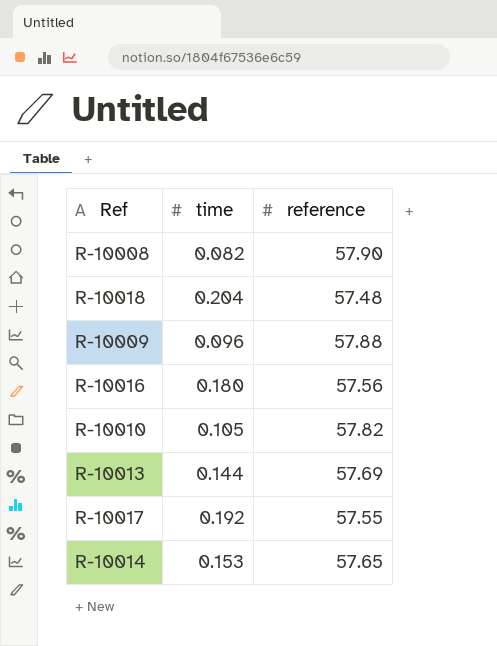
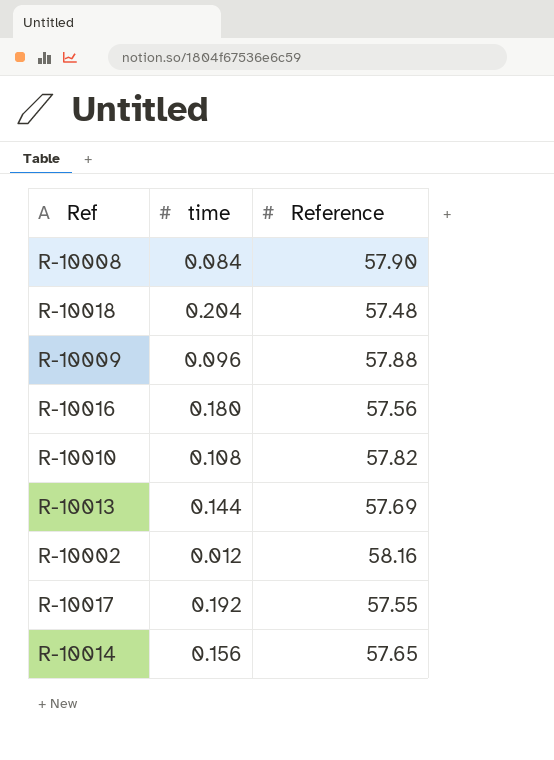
column name: reference -> Reference
R-10008 | time: 0.082 -> 0.084
R-10010 | time: 0.105 -> 0.108
row R-10002: none -> 0.012 | 58.16
R-10014 | time: 0.153 -> 0.156

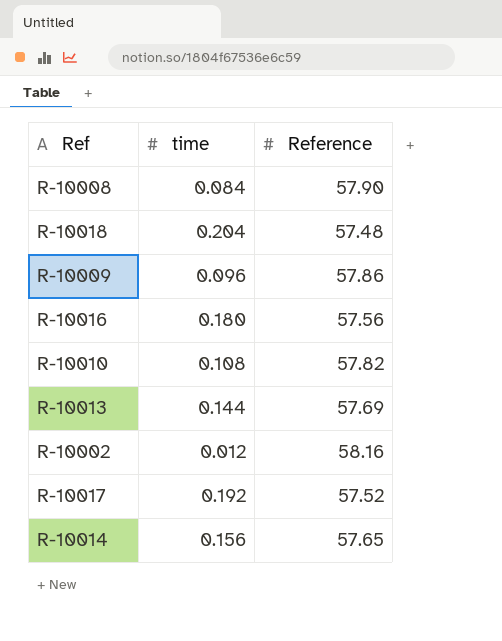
R-10009 | Reference: 57.88 -> 57.86
R-10017 | Reference: 57.55 -> 57.52

